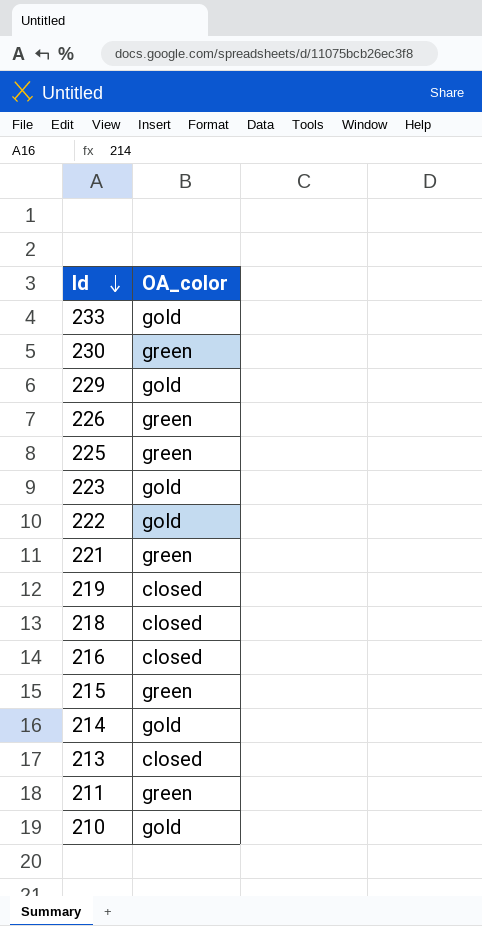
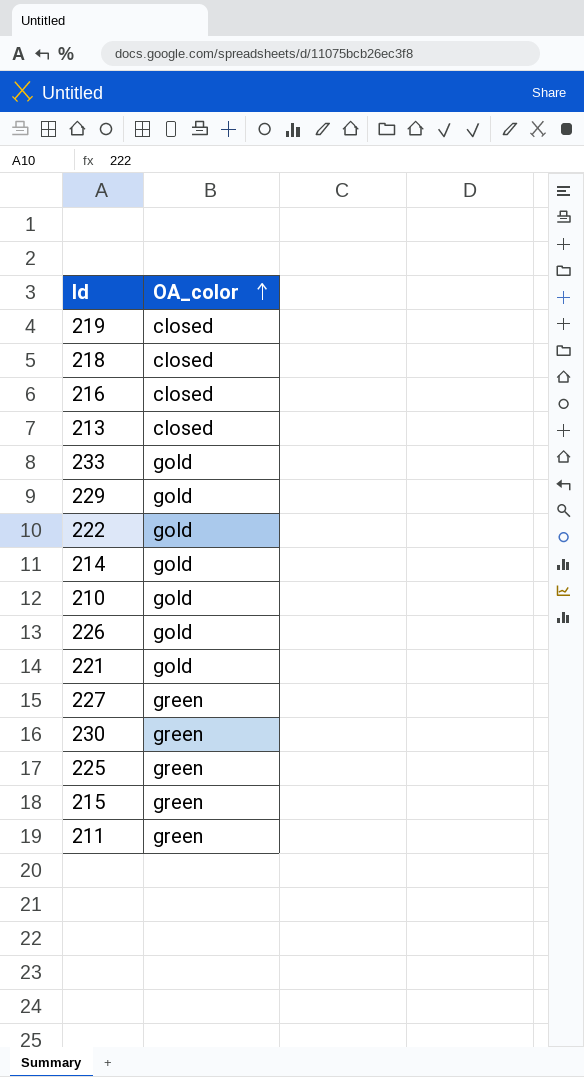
row order: Id descending -> OA_color ascending
row 223: gold -> none
226 | OA_color: green -> gold
221 | OA_color: green -> gold
row 227: none -> green

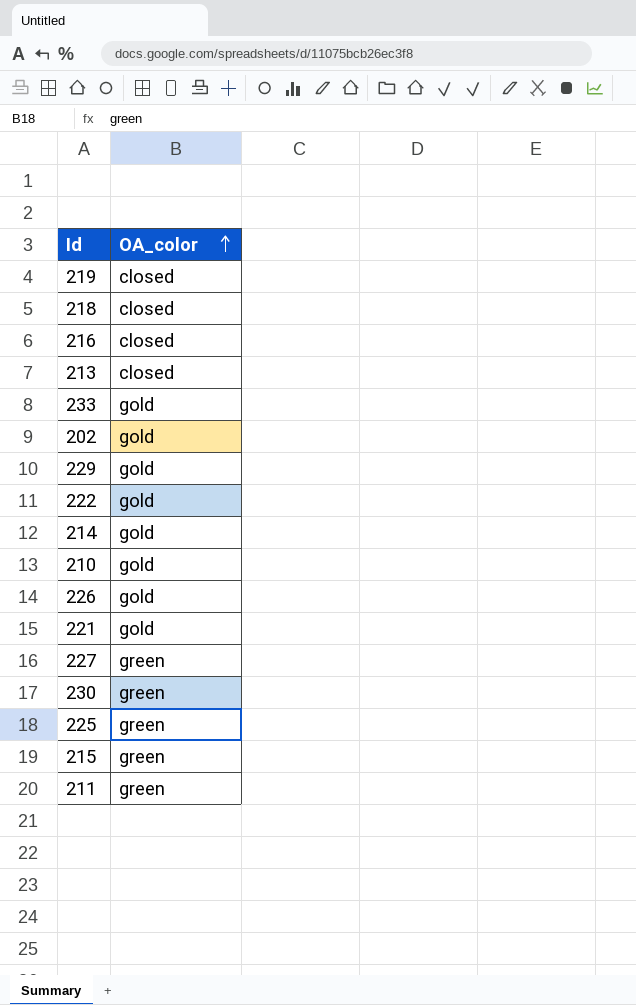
row 202: none -> gold

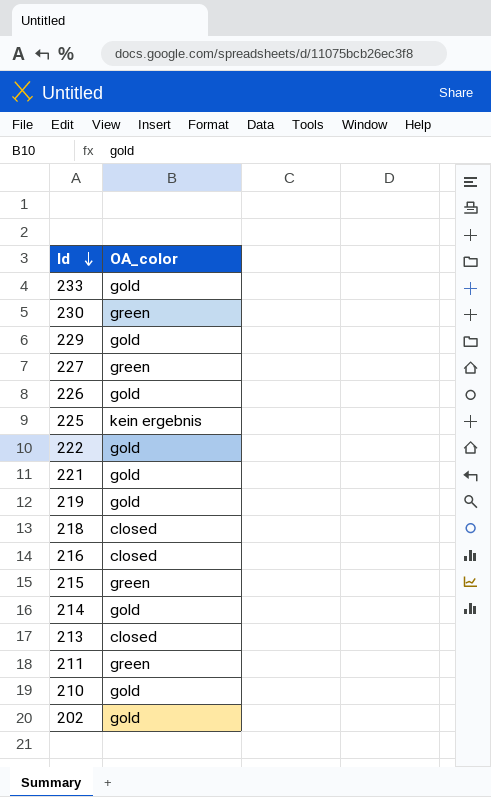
row order: OA_color ascending -> Id descending
225 | OA_color: green -> kein ergebnis
219 | OA_color: closed -> gold

